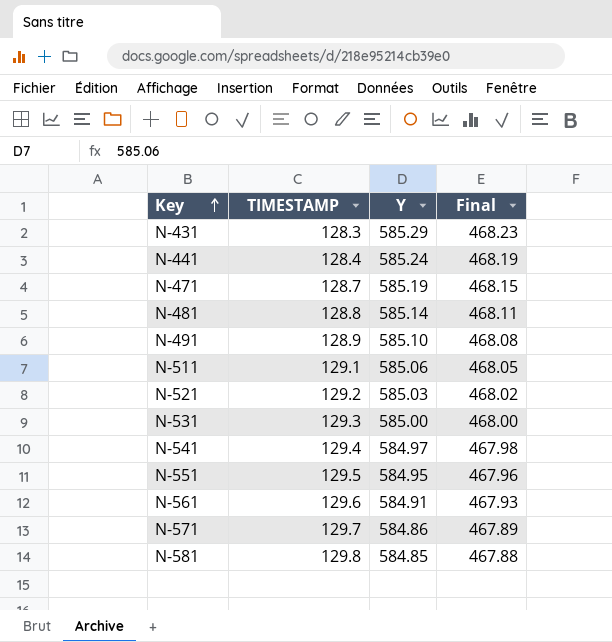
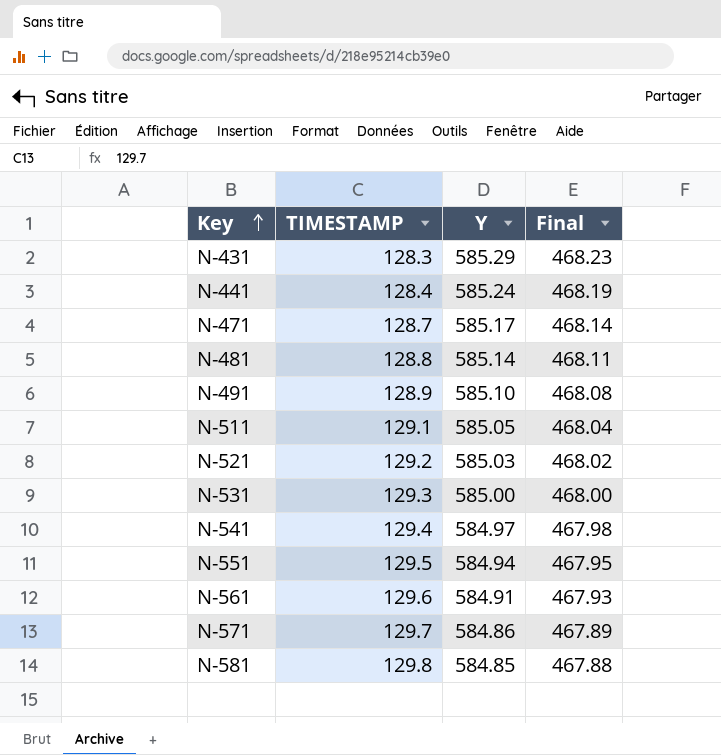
N-471 | Y: 585.19 -> 585.17
N-471 | Final: 468.15 -> 468.14
N-511 | Y: 585.06 -> 585.05
N-511 | Final: 468.05 -> 468.04
N-551 | Y: 584.95 -> 584.94
N-551 | Final: 467.96 -> 467.95

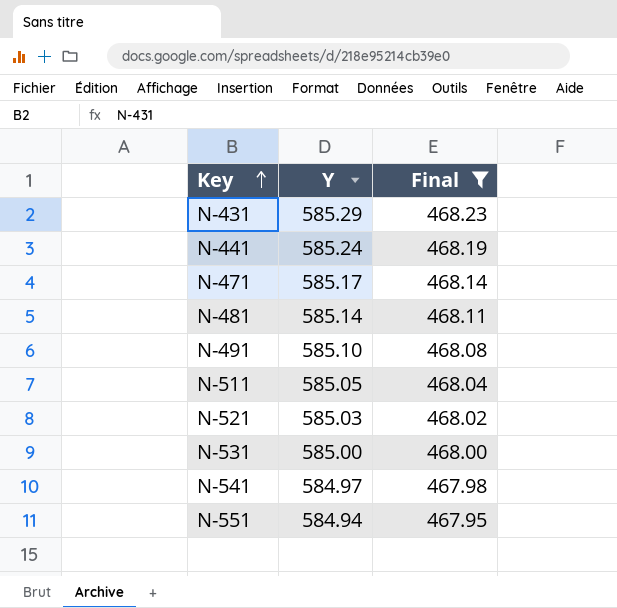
filter: none -> Final >= 467.95
column TIMESTAMP | position: 2 -> none

